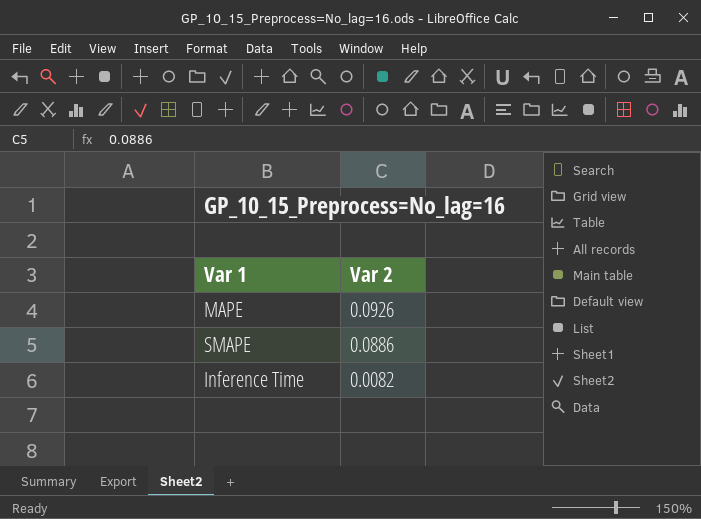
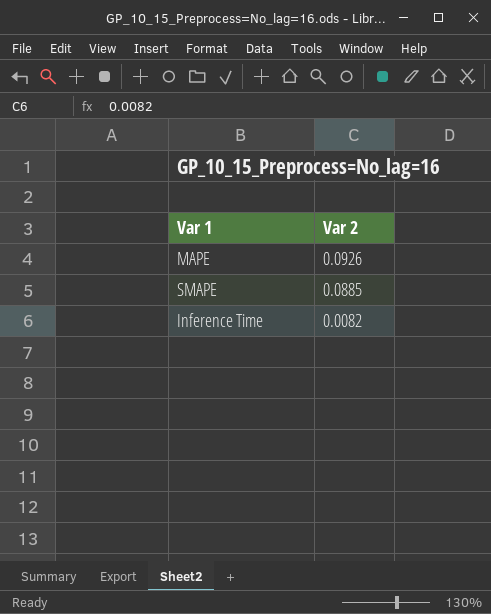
SMAPE | Var 2: 0.0886 -> 0.0885

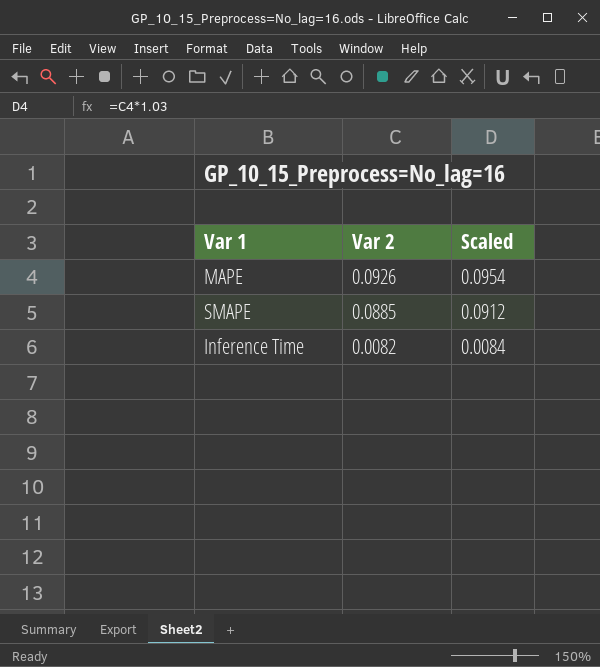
column Scaled | formula: none -> [Var 2] * 1.03

